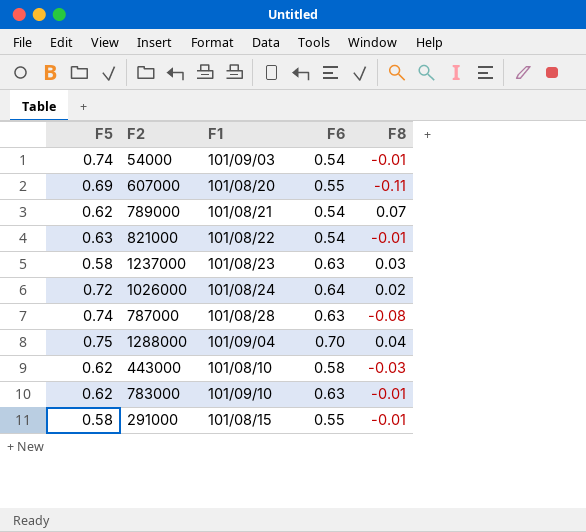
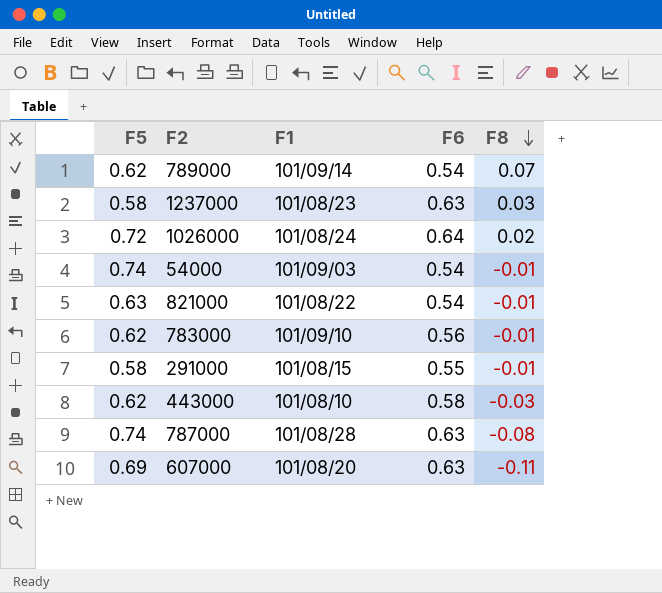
row order: none -> F8 descending
row 1288000: 0.75 | 101/09/04 | 0.70 | 0.04 -> none
789000 | F1: 101/08/21 -> 101/09/14
783000 | F6: 0.63 -> 0.56
607000 | F6: 0.55 -> 0.63

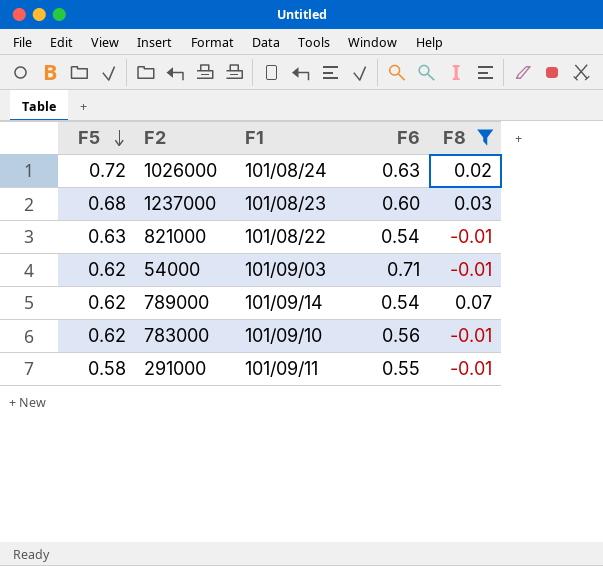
filter: none -> F8 >= -0.01
row order: F8 descending -> F5 descending
1026000 | F6: 0.64 -> 0.63
1237000 | F5: 0.58 -> 0.68
1237000 | F6: 0.63 -> 0.60
54000 | F5: 0.74 -> 0.62
54000 | F6: 0.54 -> 0.71
291000 | F1: 101/08/15 -> 101/09/11

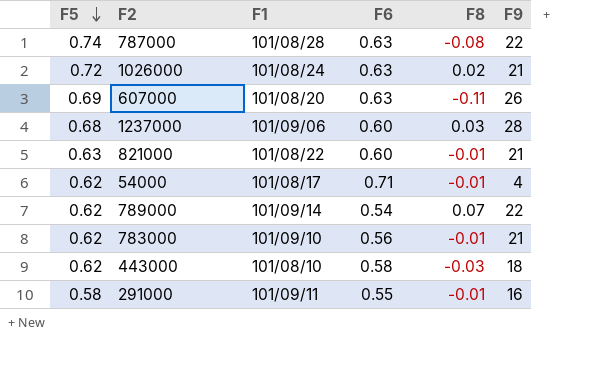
filter: F8 >= -0.01 -> none
column F9 | position: none -> 6
1237000 | F1: 101/08/23 -> 101/09/06
821000 | F6: 0.54 -> 0.60
54000 | F1: 101/09/03 -> 101/08/17

